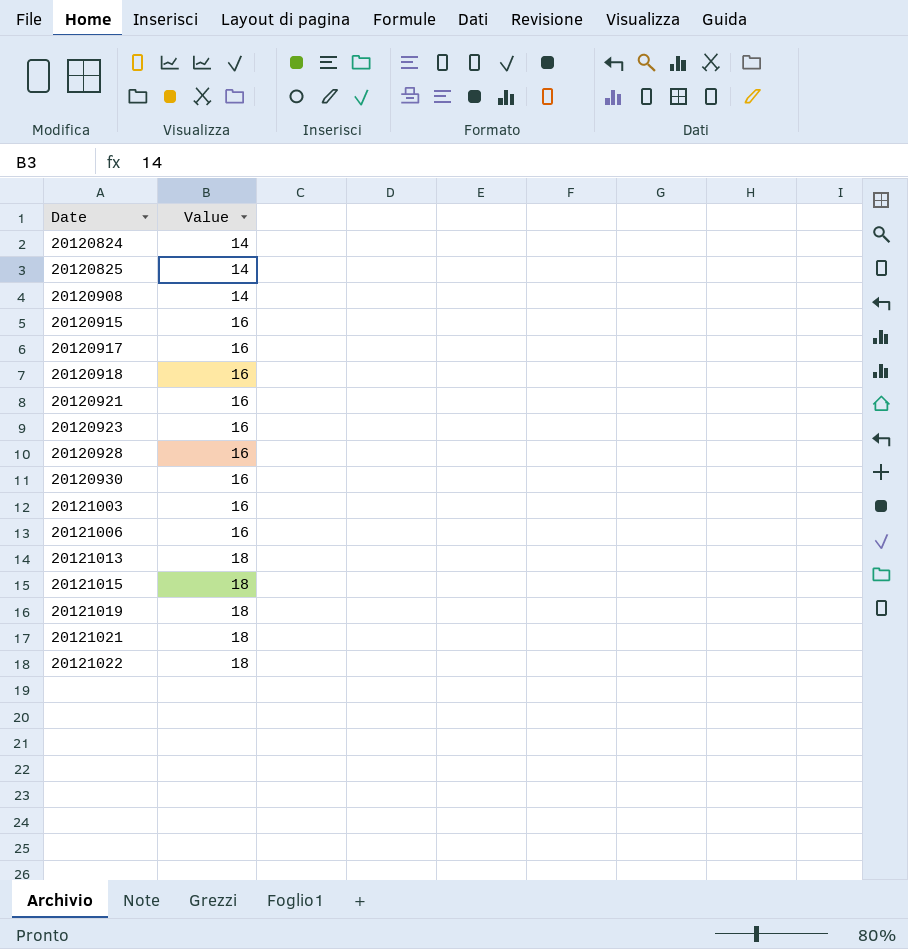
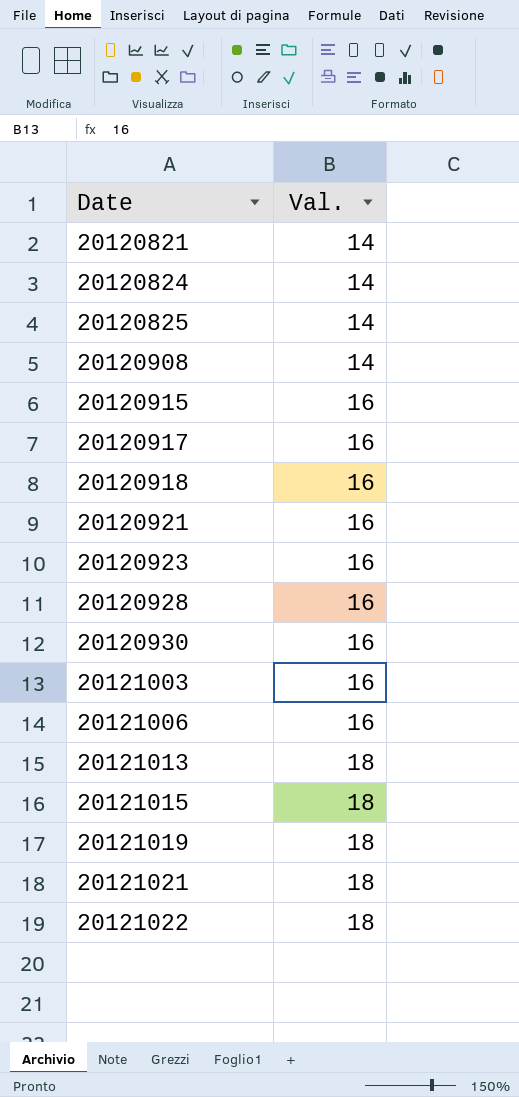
column name: Value -> Val.
row 20120821: none -> 14

